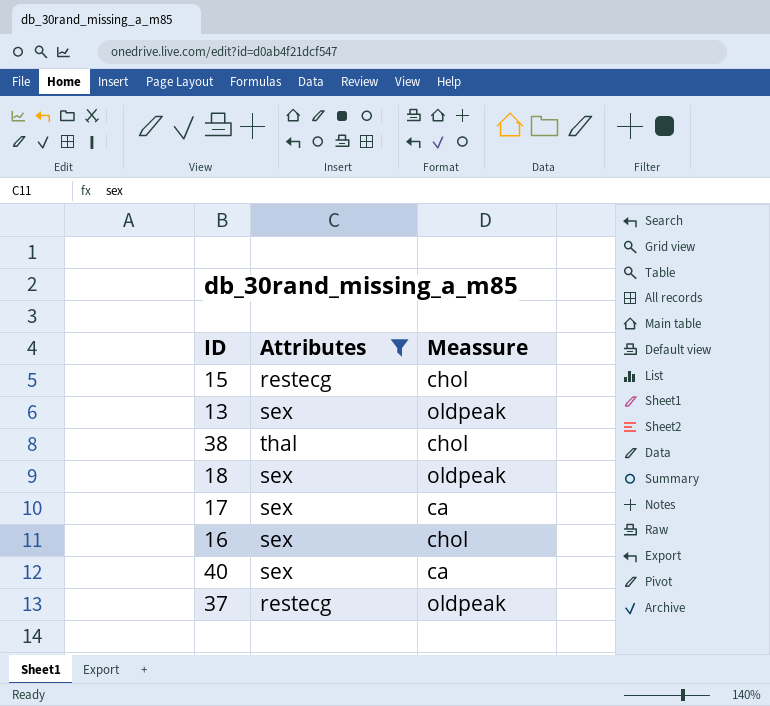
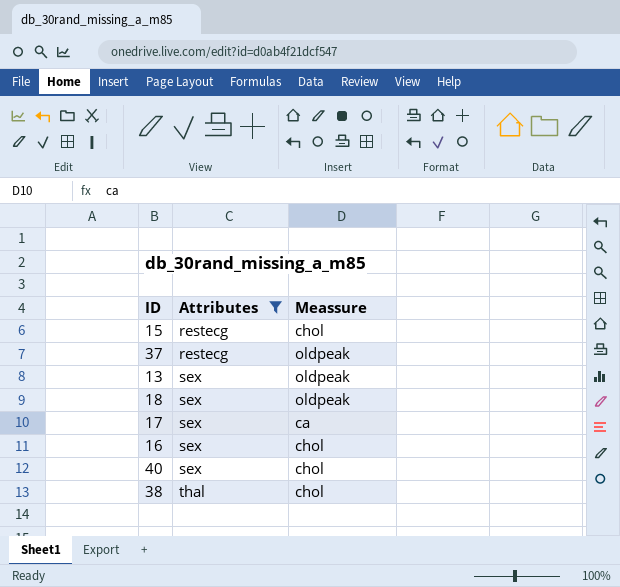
row order: none -> Attributes ascending
40 | Meassure: ca -> chol

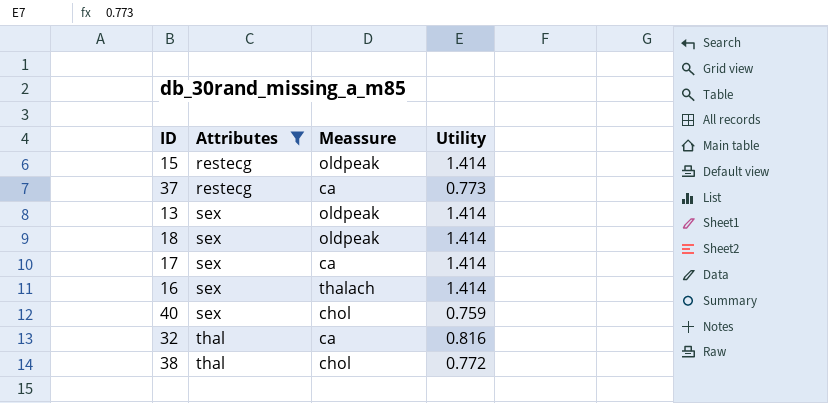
column Utility | position: none -> 4
15 | Meassure: chol -> oldpeak
37 | Meassure: oldpeak -> ca
16 | Meassure: chol -> thalach
row 32: none -> thal | ca | 0.816

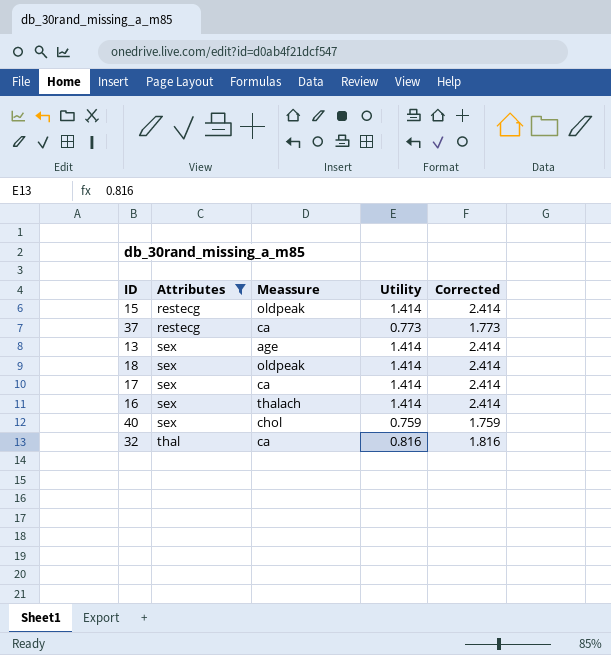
column Corrected | formula: none -> [Utility] + 1
row 38: thal | chol | 0.772 -> none
13 | Meassure: oldpeak -> age

